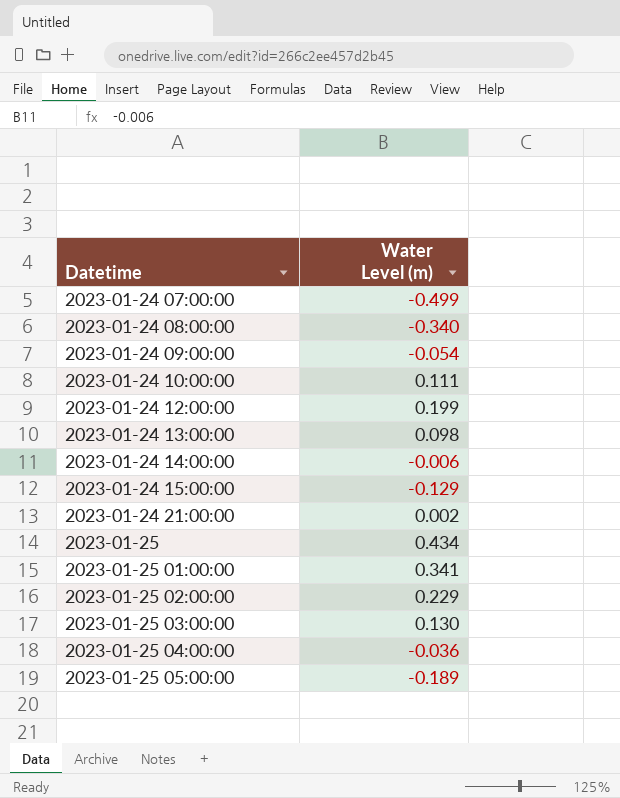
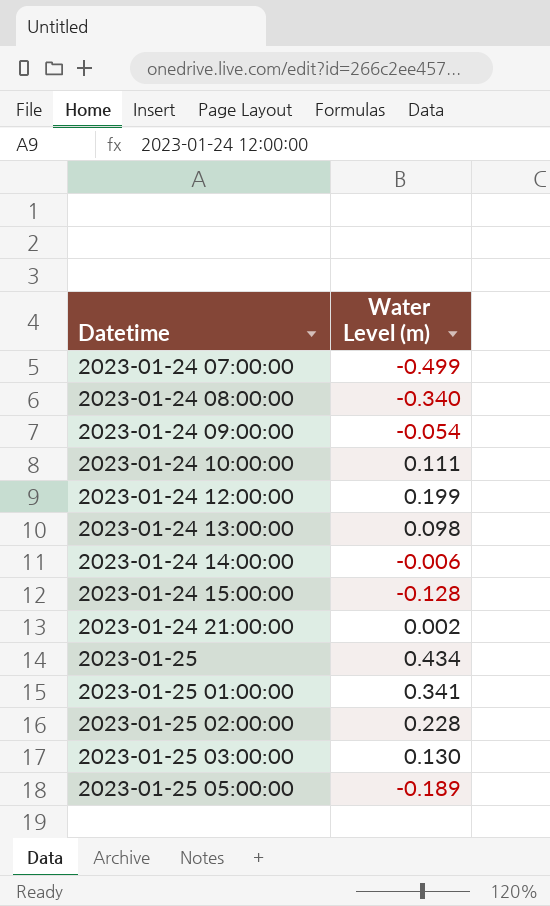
row 2023-01-25 04:00:00: -0.036 -> none
2023-01-24 15:00:00 | Water Level (m): -0.129 -> -0.128
2023-01-25 02:00:00 | Water Level (m): 0.229 -> 0.228

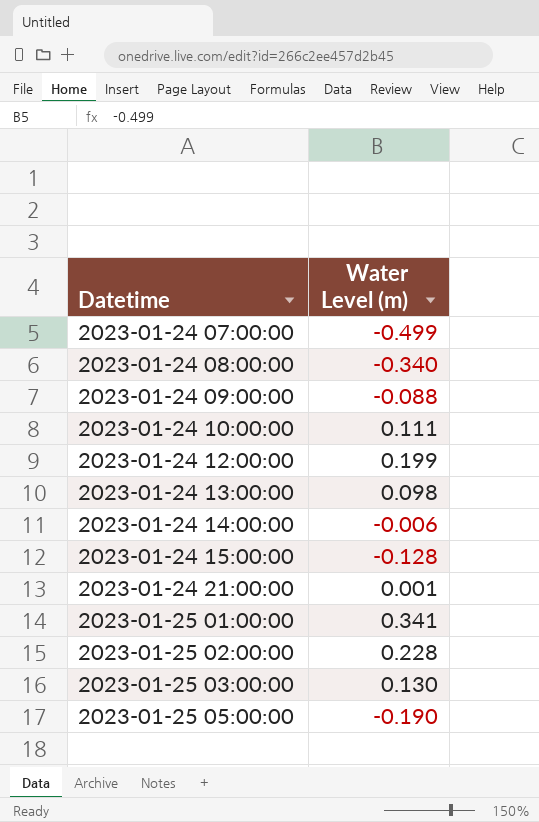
row 2023-01-25: 0.434 -> none
2023-01-24 09:00:00 | Water Level (m): -0.054 -> -0.088
2023-01-24 21:00:00 | Water Level (m): 0.002 -> 0.001
2023-01-25 05:00:00 | Water Level (m): -0.189 -> -0.190

